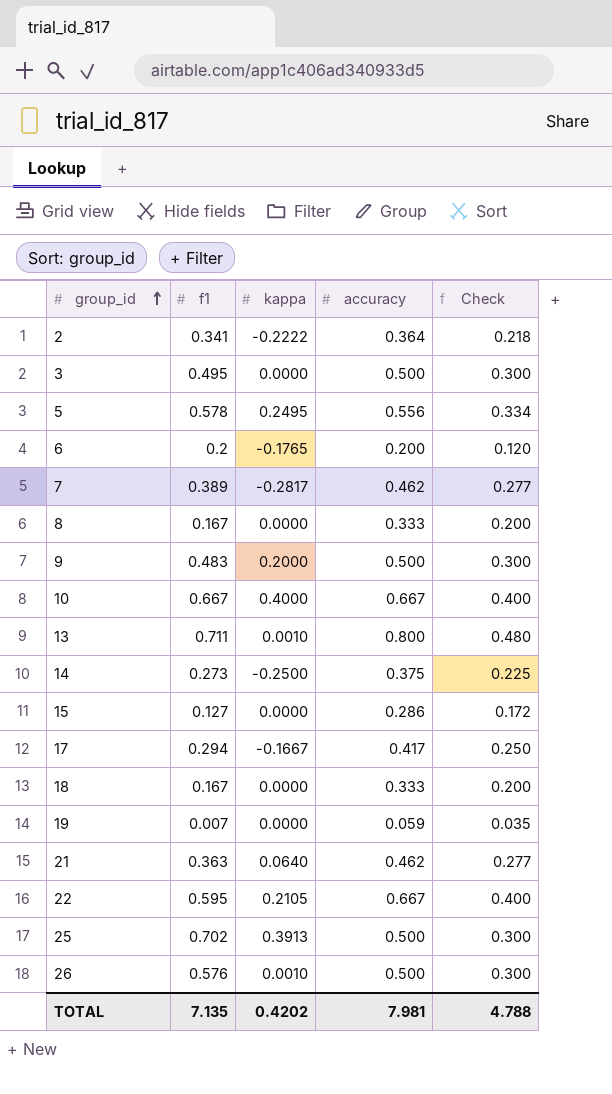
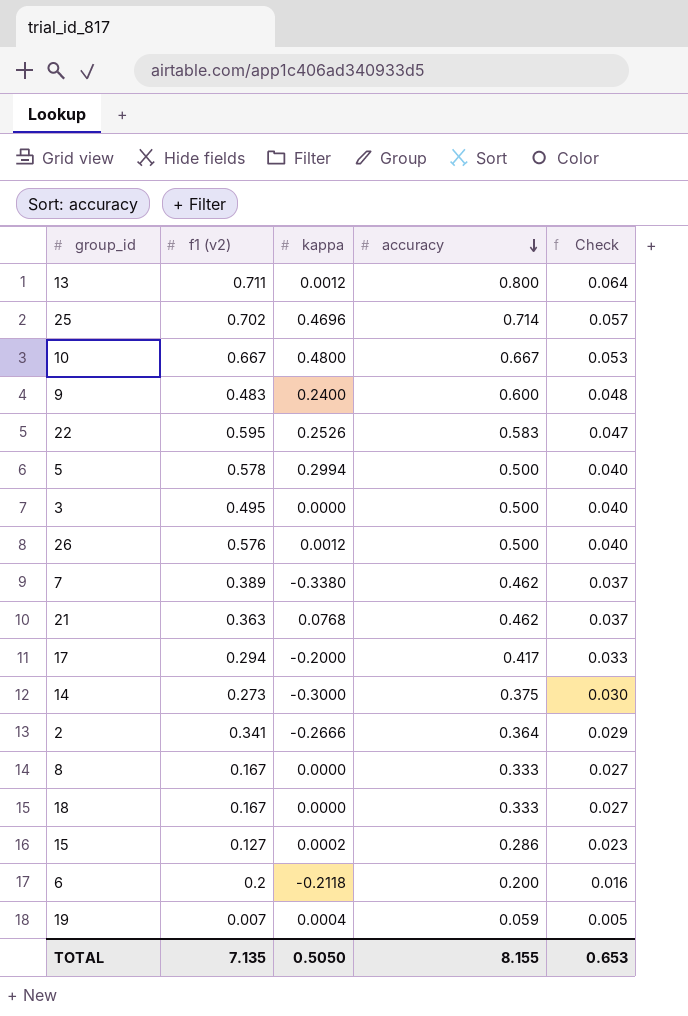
row order: group_id ascending -> accuracy descending
column name: f1 -> f1 (v2)
column Check | formula: [accuracy] * 0.6 -> [accuracy] * 0.08
13 | kappa: 0.0010 -> 0.0012
25 | kappa: 0.3913 -> 0.4696
25 | accuracy: 0.500 -> 0.714
10 | kappa: 0.4000 -> 0.4800
9 | kappa: 0.2000 -> 0.2400
9 | accuracy: 0.500 -> 0.600
22 | kappa: 0.2105 -> 0.2526
22 | accuracy: 0.667 -> 0.583
5 | kappa: 0.2495 -> 0.2994
5 | accuracy: 0.556 -> 0.500
26 | kappa: 0.0010 -> 0.0012
7 | kappa: -0.2817 -> -0.3380
21 | kappa: 0.0640 -> 0.0768
17 | kappa: -0.1667 -> -0.2000
14 | kappa: -0.2500 -> -0.3000
2 | kappa: -0.2222 -> -0.2666
15 | kappa: 0.0000 -> 0.0002
6 | kappa: -0.1765 -> -0.2118
19 | kappa: 0.0000 -> 0.0004
TOTAL | kappa: 0.4202 -> 0.5050
TOTAL | accuracy: 7.981 -> 8.155
TOTAL | Check: 4.788 -> 0.653

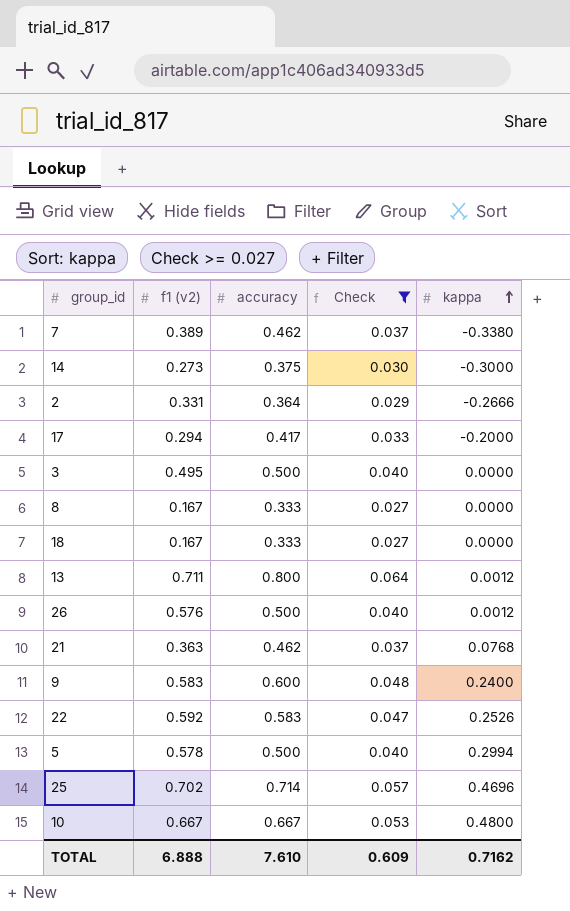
filter: none -> Check >= 0.027
row order: accuracy descending -> kappa ascending
column kappa | position: 3 -> 5
2 | f1 (v2): 0.341 -> 0.331
9 | f1 (v2): 0.483 -> 0.583
22 | f1 (v2): 0.595 -> 0.592
TOTAL | f1 (v2): 7.135 -> 6.888
TOTAL | accuracy: 8.155 -> 7.610
TOTAL | Check: 0.653 -> 0.609
TOTAL | kappa: 0.5050 -> 0.7162

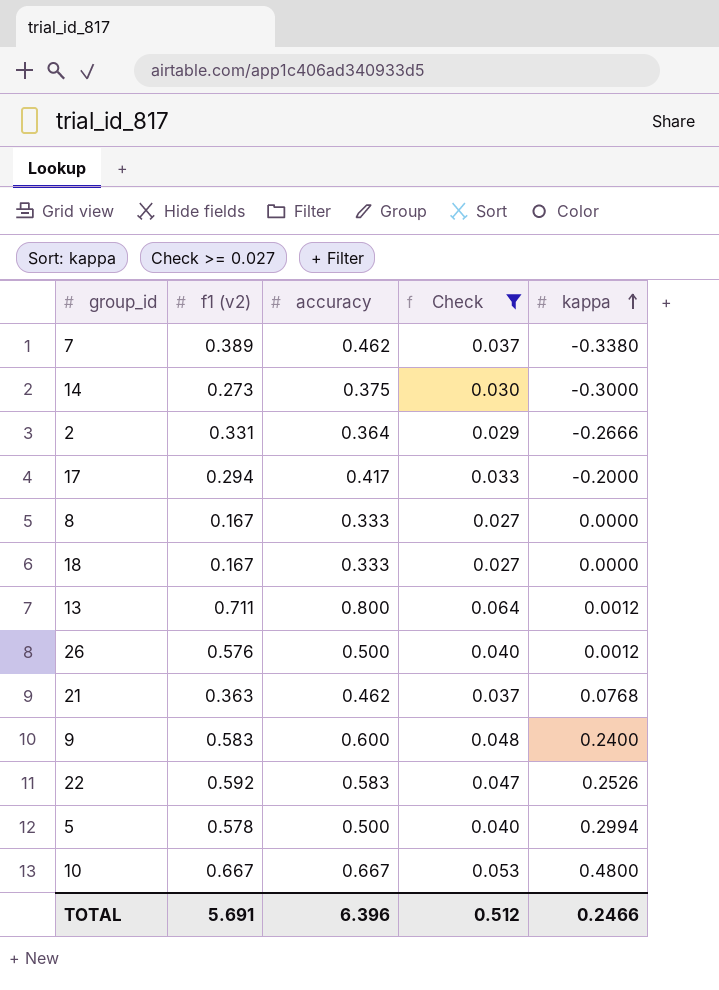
row 3: 0.495 | 0.500 | 0.040 | 0.0000 -> none
row 25: 0.702 | 0.714 | 0.057 | 0.4696 -> none
TOTAL | f1 (v2): 6.888 -> 5.691
TOTAL | accuracy: 7.610 -> 6.396
TOTAL | Check: 0.609 -> 0.512
TOTAL | kappa: 0.7162 -> 0.2466

